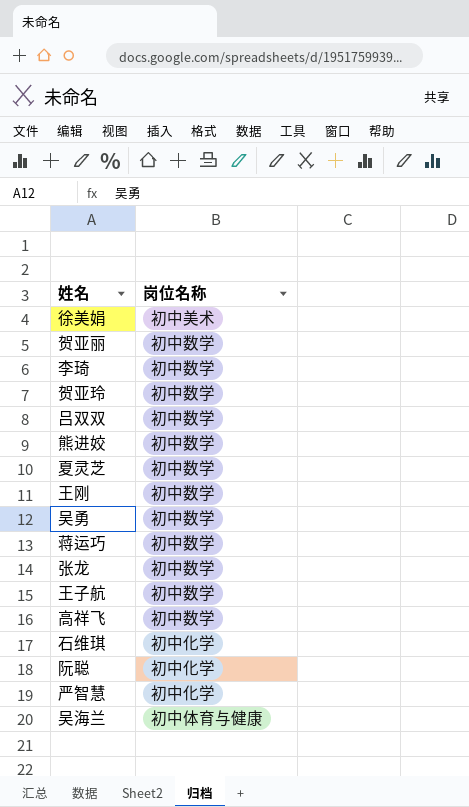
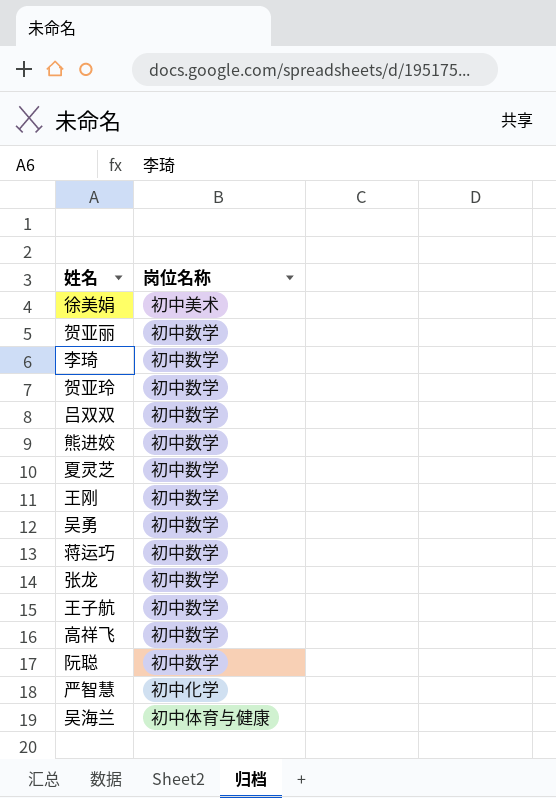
row 石维琪: 初中化学 -> none
阮聪 | 岗位名称: 初中化学 -> 初中数学

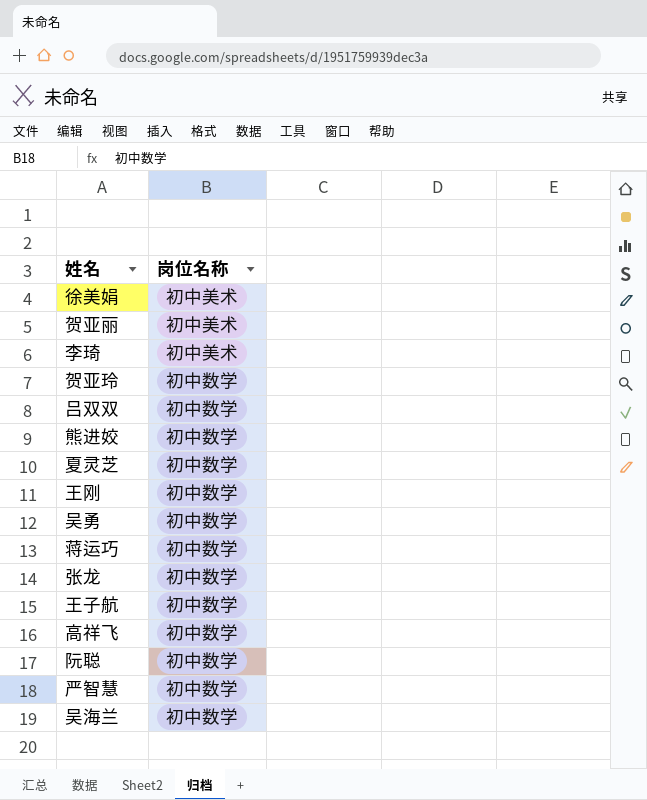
贺亚丽 | 岗位名称: 初中数学 -> 初中美术
李琦 | 岗位名称: 初中数学 -> 初中美术
严智慧 | 岗位名称: 初中化学 -> 初中数学
吴海兰 | 岗位名称: 初中体育与健康 -> 初中数学

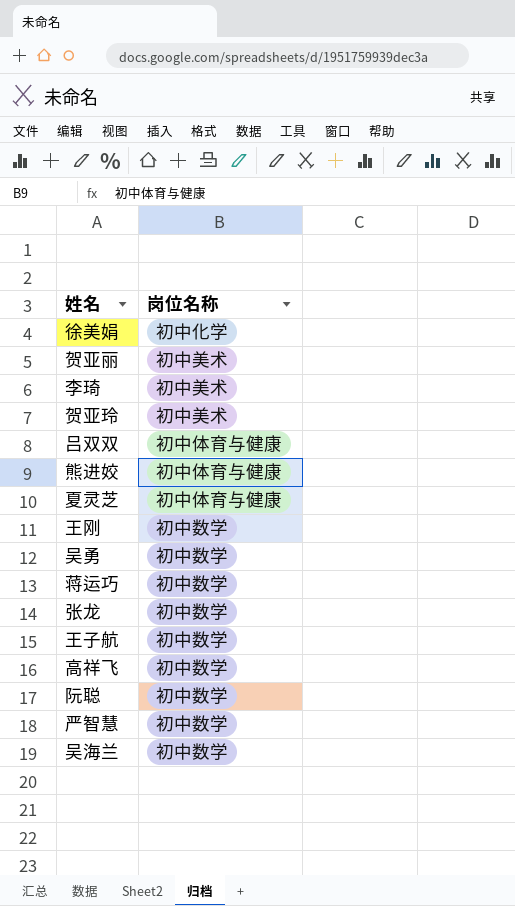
徐美娟 | 岗位名称: 初中美术 -> 初中化学
贺亚玲 | 岗位名称: 初中数学 -> 初中美术
吕双双 | 岗位名称: 初中数学 -> 初中体育与健康
熊进姣 | 岗位名称: 初中数学 -> 初中体育与健康
夏灵芝 | 岗位名称: 初中数学 -> 初中体育与健康

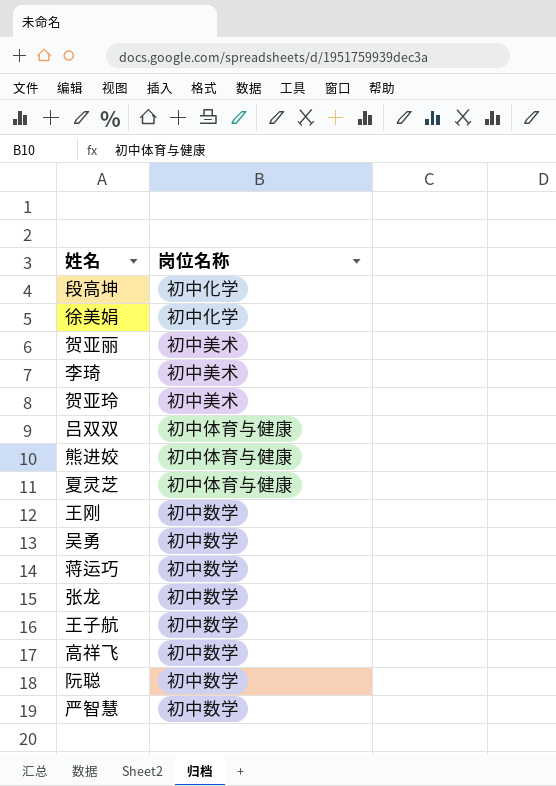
row 吴海兰: 初中数学 -> none
row 段高坤: none -> 初中化学

